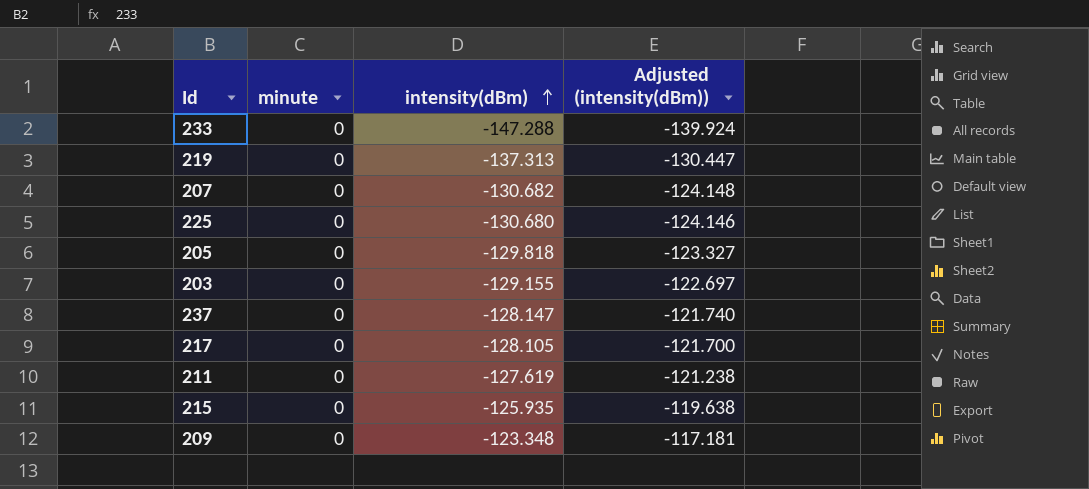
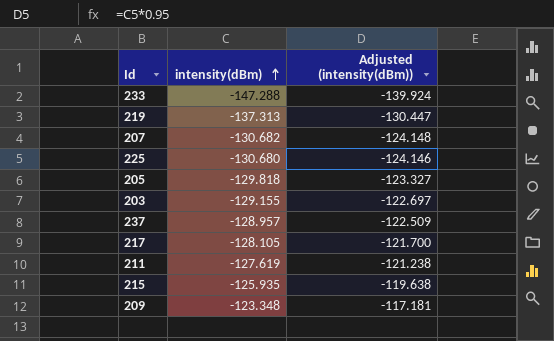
column minute | position: 2 -> none
237 | intensity(dBm): -128.147 -> -128.957
237 | Adjusted (intensity(dBm)): -121.740 -> -122.509

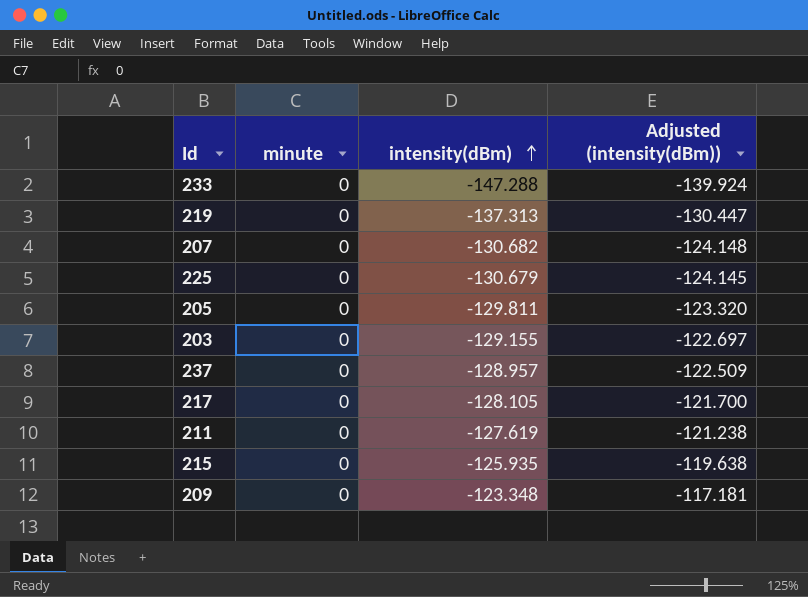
column minute | position: none -> 2
225 | intensity(dBm): -130.680 -> -130.679
225 | Adjusted (intensity(dBm)): -124.146 -> -124.145
205 | intensity(dBm): -129.818 -> -129.811
205 | Adjusted (intensity(dBm)): -123.327 -> -123.320

